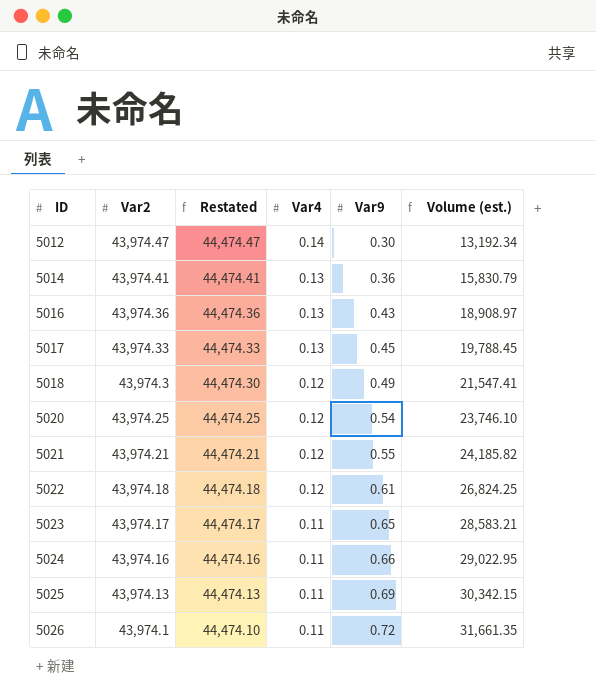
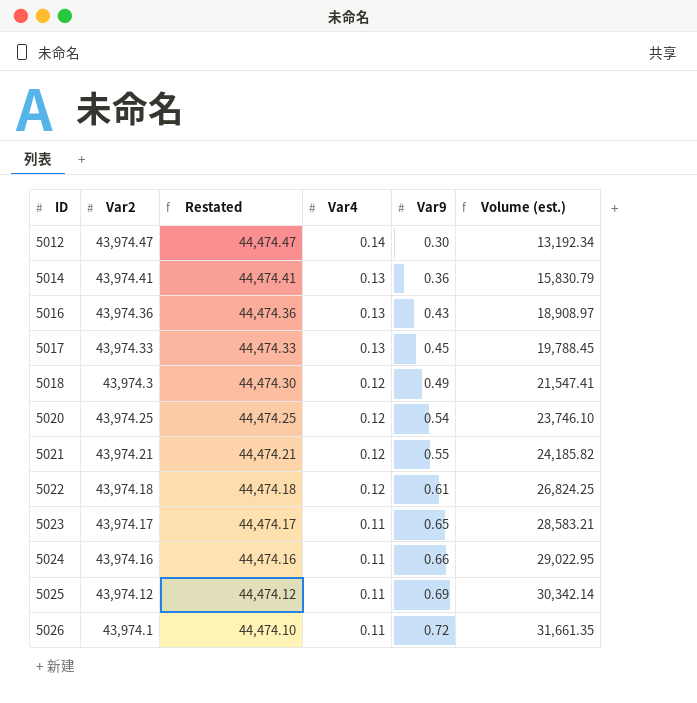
5025 | Var2: 43,974.13 -> 43,974.12
5025 | Restated: 44,474.13 -> 44,474.12
5025 | Volume (est.): 30,342.15 -> 30,342.14

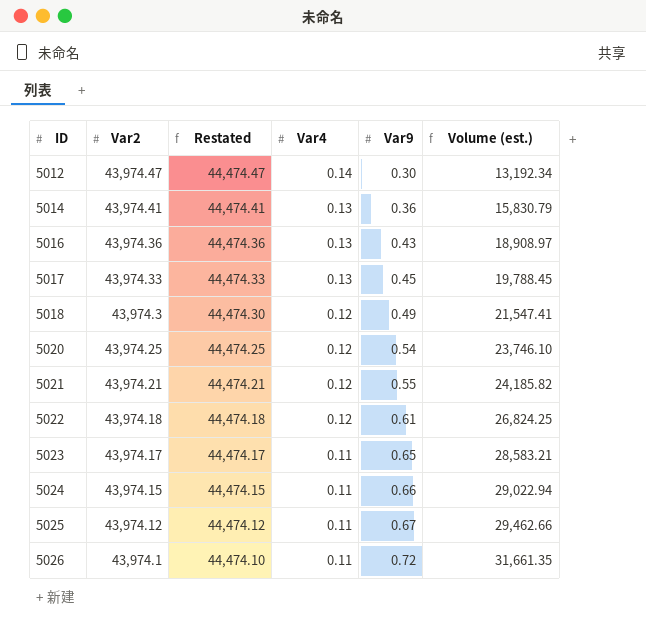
5024 | Var2: 43,974.16 -> 43,974.15
5024 | Restated: 44,474.16 -> 44,474.15
5024 | Volume (est.): 29,022.95 -> 29,022.94
5025 | Var9: 0.69 -> 0.67
5025 | Volume (est.): 30,342.14 -> 29,462.66

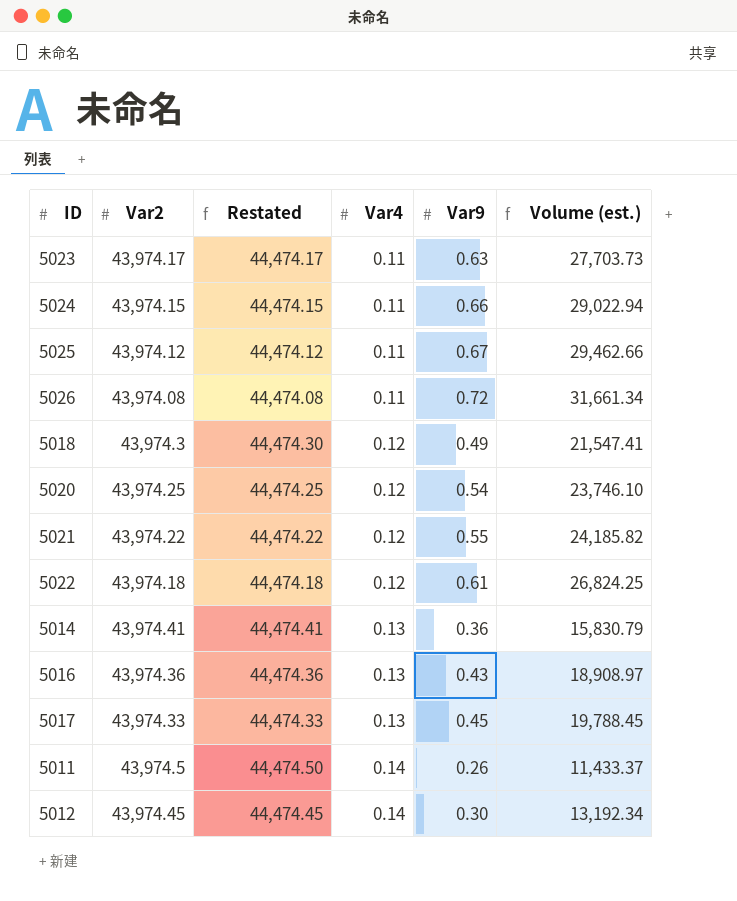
row order: ID ascending -> Var4 ascending
5023 | Var9: 0.65 -> 0.63
5023 | Volume (est.): 28,583.21 -> 27,703.73
5026 | Var2: 43,974.1 -> 43,974.08
5026 | Restated: 44,474.10 -> 44,474.08
5026 | Volume (est.): 31,661.35 -> 31,661.34
5021 | Var2: 43,974.21 -> 43,974.22
5021 | Restated: 44,474.21 -> 44,474.22
row 5011: none -> 43,974.5 | 44,474.50 | 0.14 | 0.26 | 11,433.37
5012 | Var2: 43,974.47 -> 43,974.45
5012 | Restated: 44,474.47 -> 44,474.45

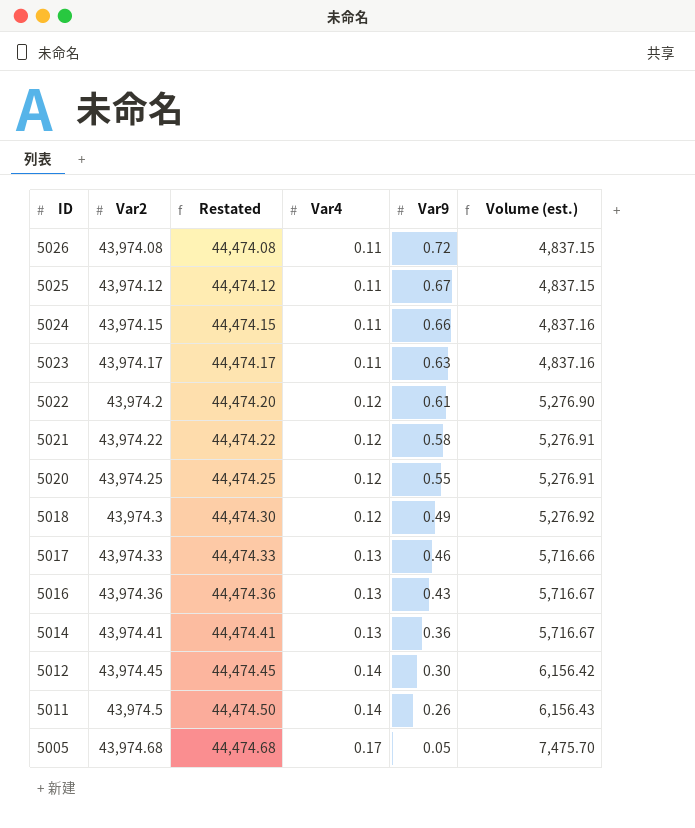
row order: Var4 ascending -> ID descending
column Volume (est.) | formula: [Var2] * [Var9] -> [Var2] * [Var4]
5022 | Var2: 43,974.18 -> 43,974.2
5022 | Restated: 44,474.18 -> 44,474.20
5021 | Var9: 0.55 -> 0.58
5020 | Var9: 0.54 -> 0.55
5017 | Var9: 0.45 -> 0.46
row 5005: none -> 43,974.68 | 44,474.68 | 0.17 | 0.05 | 7,475.70

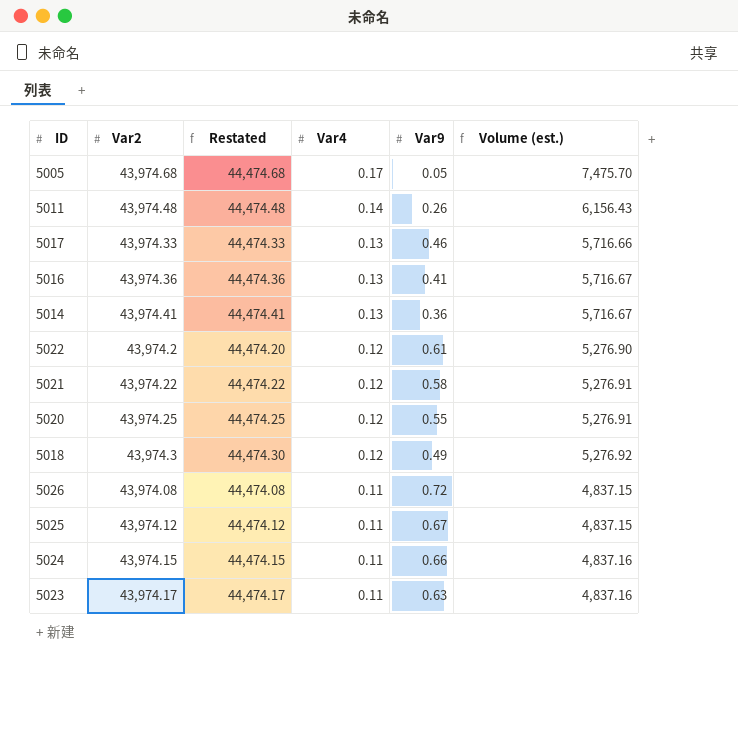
row order: ID descending -> Var4 descending
row 5012: 43,974.45 | 44,474.45 | 0.14 | 0.30 | 6,156.42 -> none
5011 | Var2: 43,974.5 -> 43,974.48
5011 | Restated: 44,474.50 -> 44,474.48
5016 | Var9: 0.43 -> 0.41

